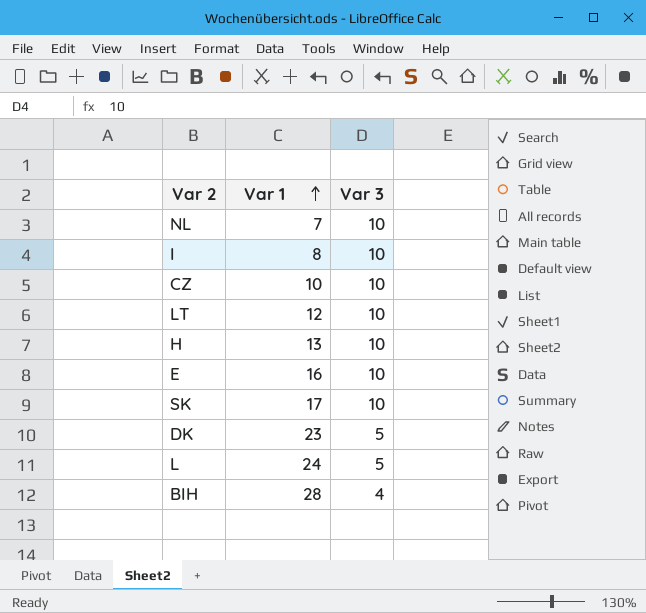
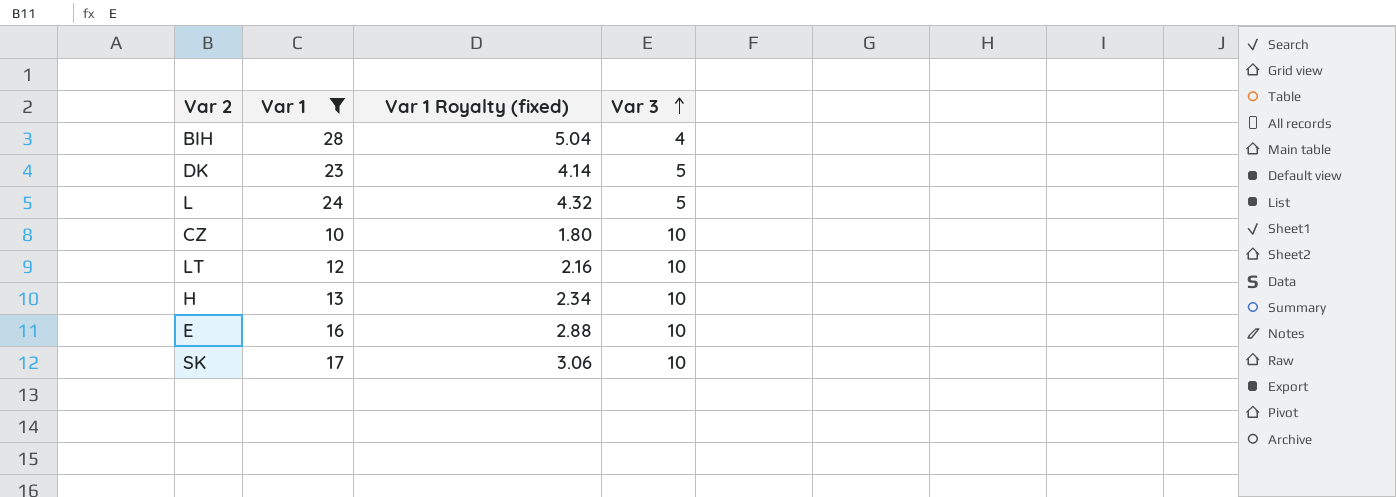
filter: none -> Var 1 >= 10
row order: Var 1 ascending -> Var 3 ascending
column Var 1 Royalty (fixed) | formula: none -> [Var 1] * 0.18

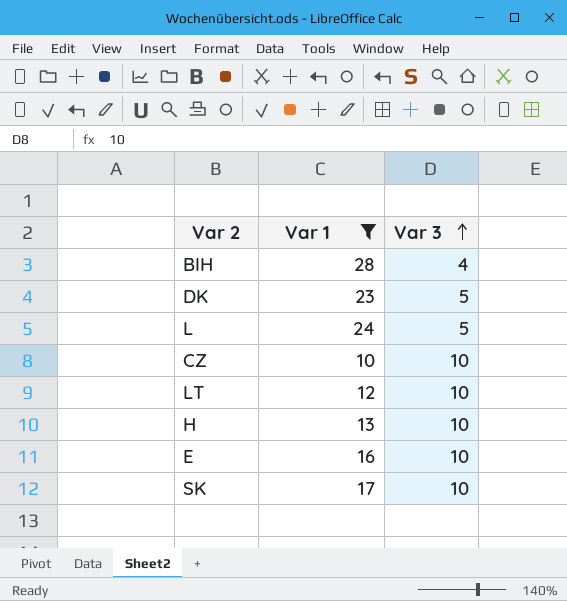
column Var 1 Royalty (fixed) | formula: [Var 1] * 0.18 -> none

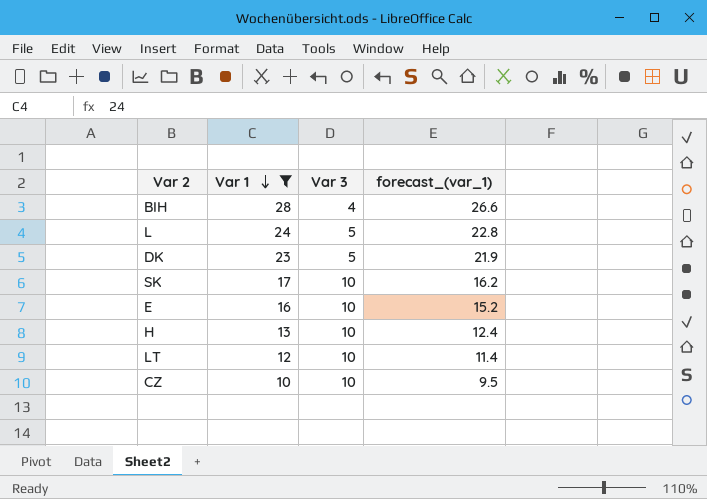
row order: Var 3 ascending -> Var 1 descending
column forecast_(var_1) | formula: none -> [Var 1] * 0.95

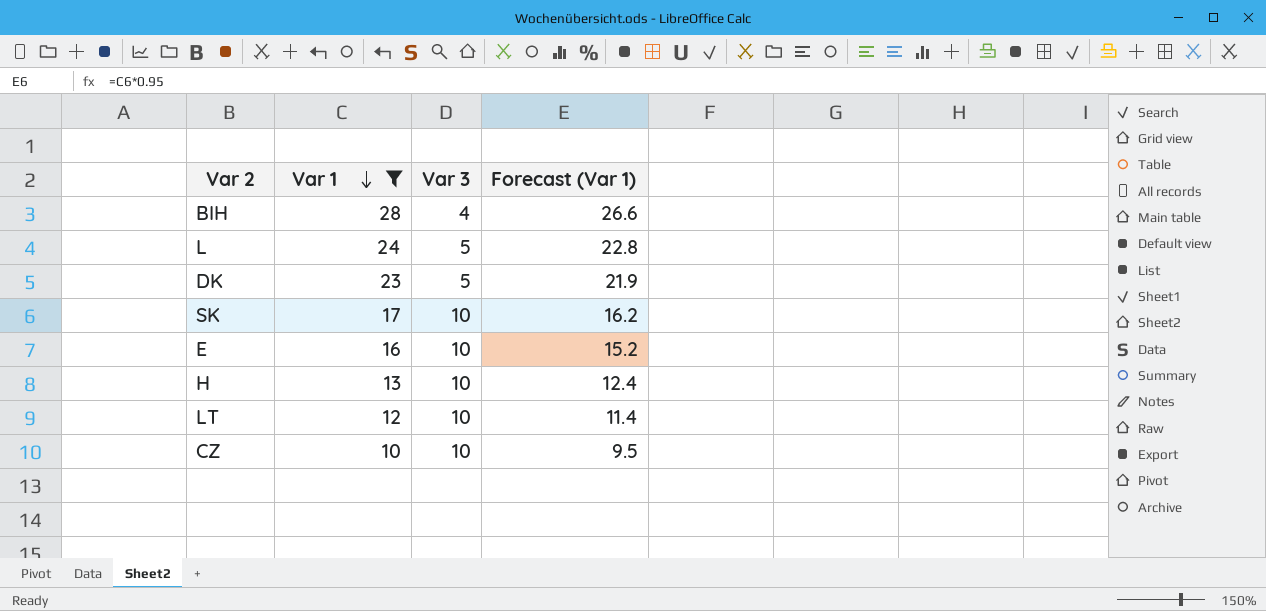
column name: forecast_(var_1) -> Forecast (Var 1)

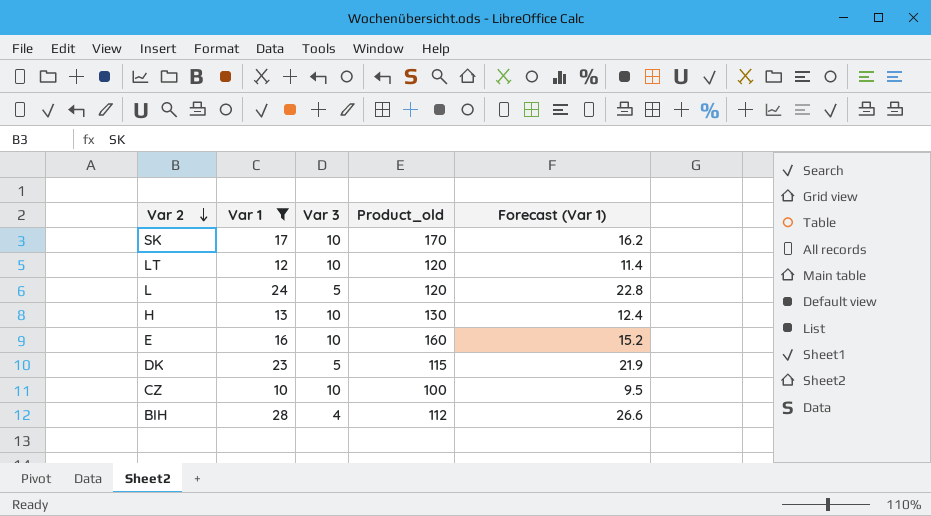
row order: Var 1 descending -> Var 2 descending
column Product_old | formula: none -> [Var 1] * [Var 3]

